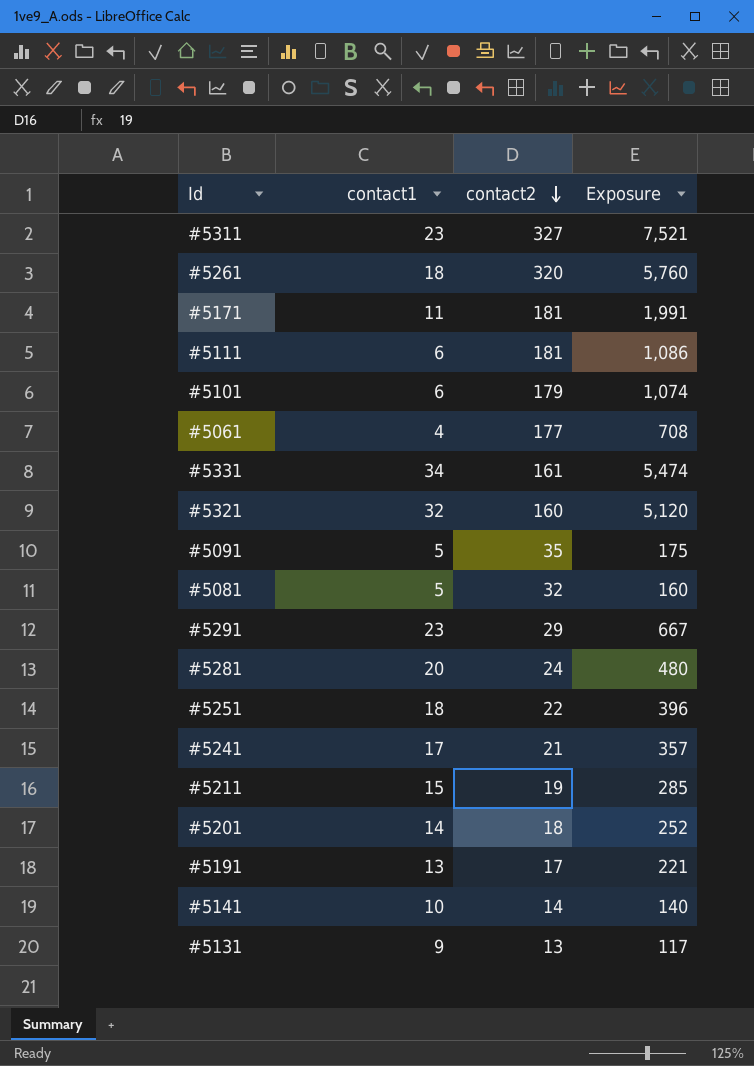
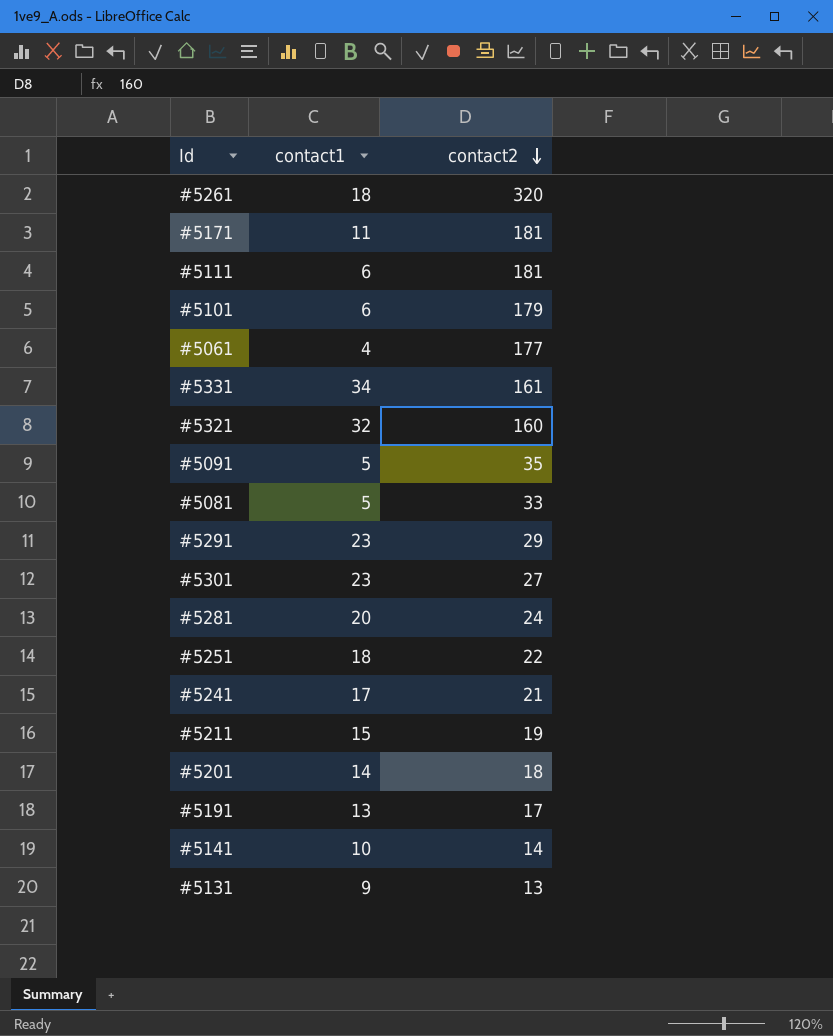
column Exposure | formula: [contact1] * [contact2] -> none
row #5311: 23 | 327 | 7,521 -> none
#5081 | contact2: 32 -> 33
row #5301: none -> 23 | 27

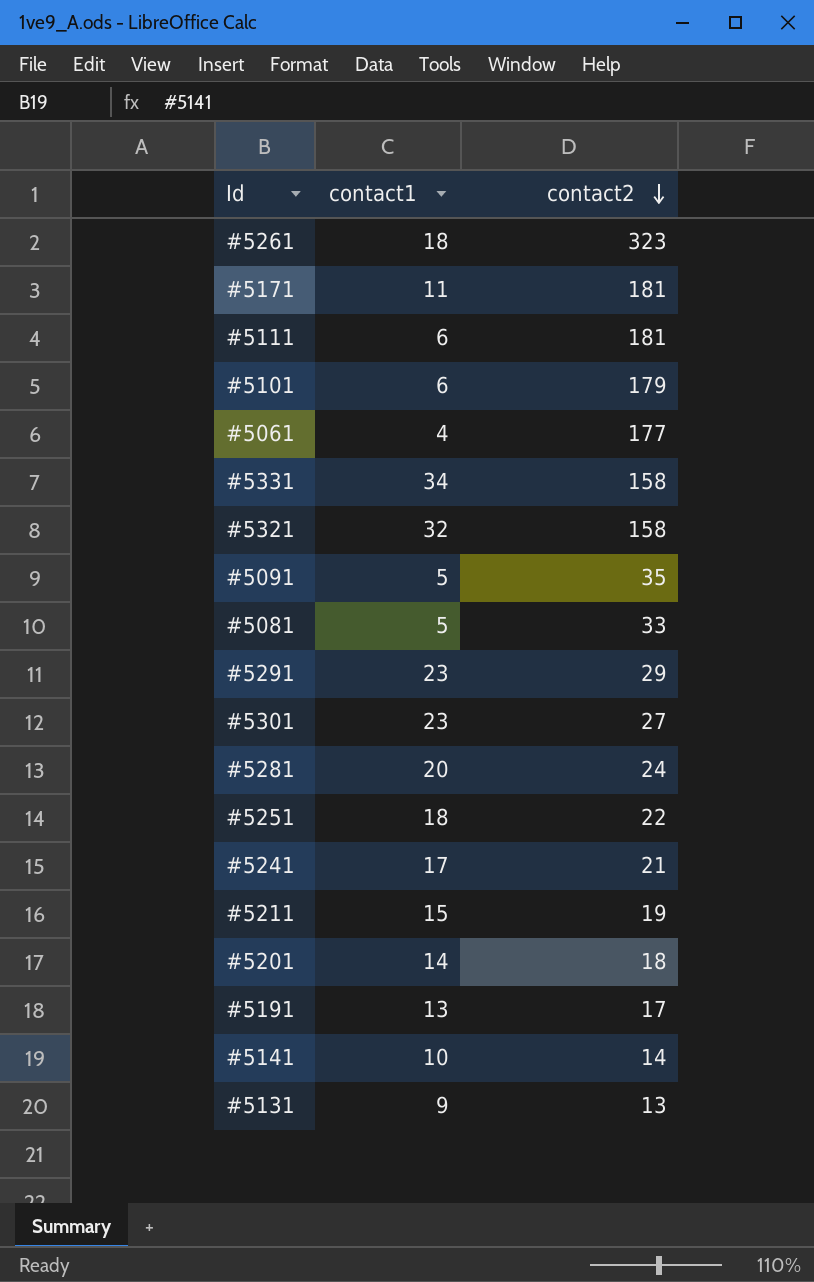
#5261 | contact2: 320 -> 323
#5331 | contact2: 161 -> 158
#5321 | contact2: 160 -> 158

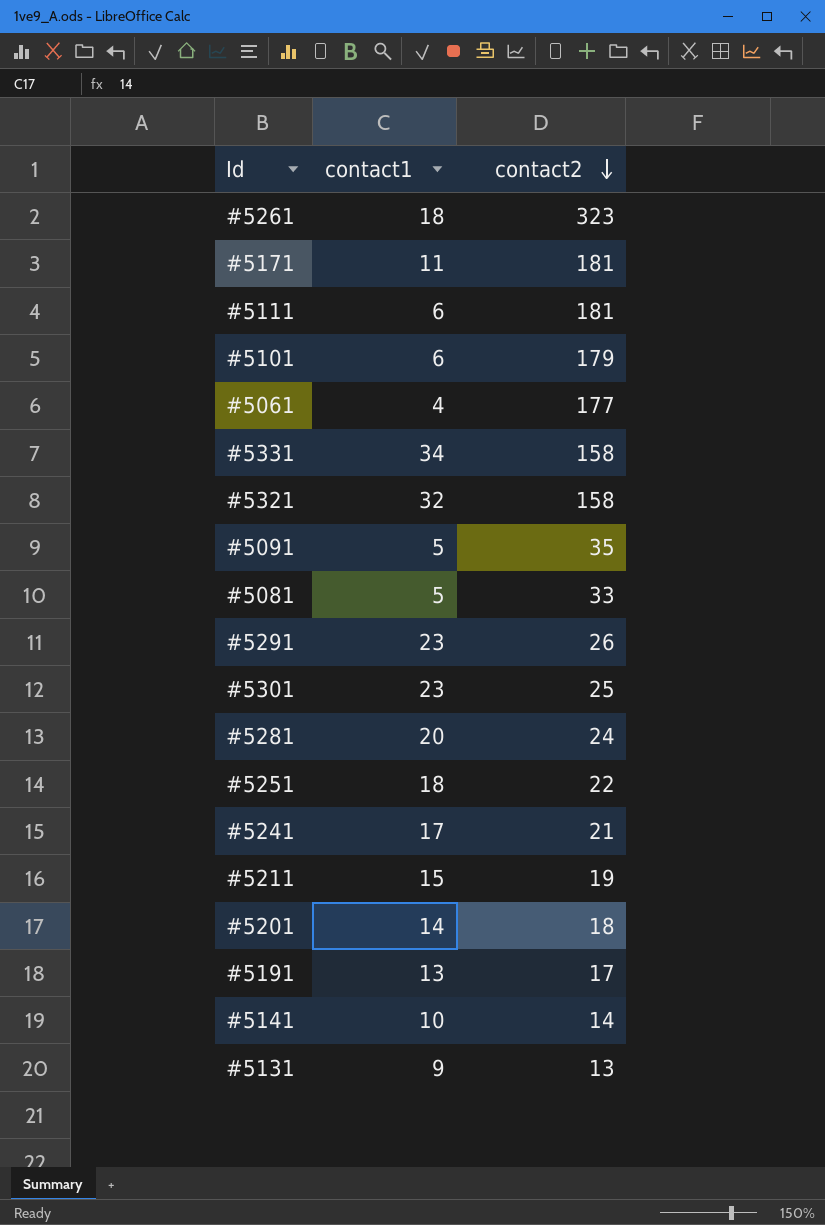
#5291 | contact2: 29 -> 26
#5301 | contact2: 27 -> 25

